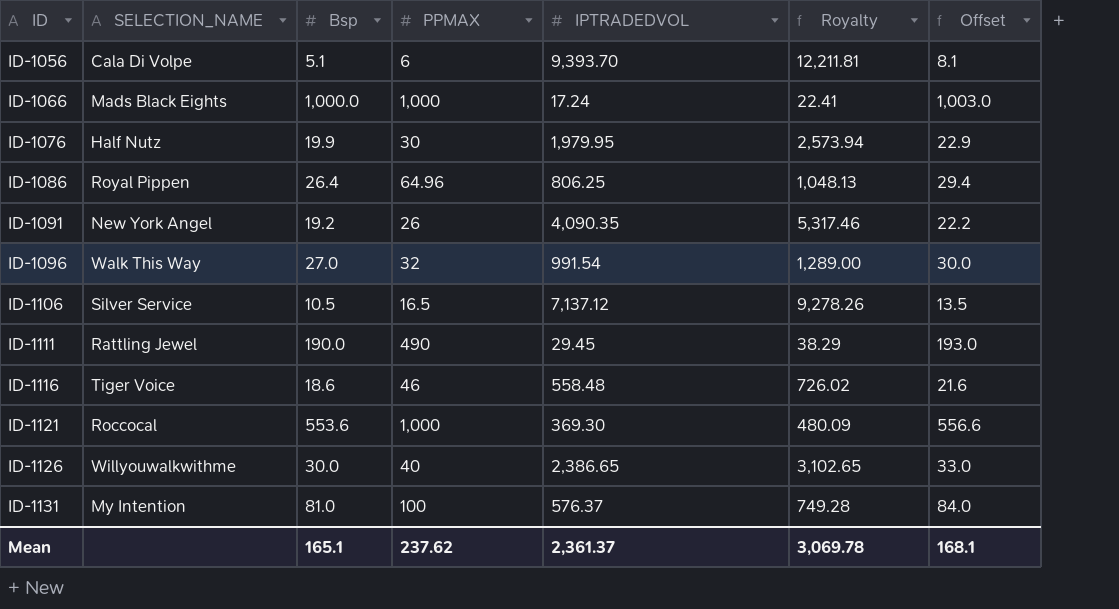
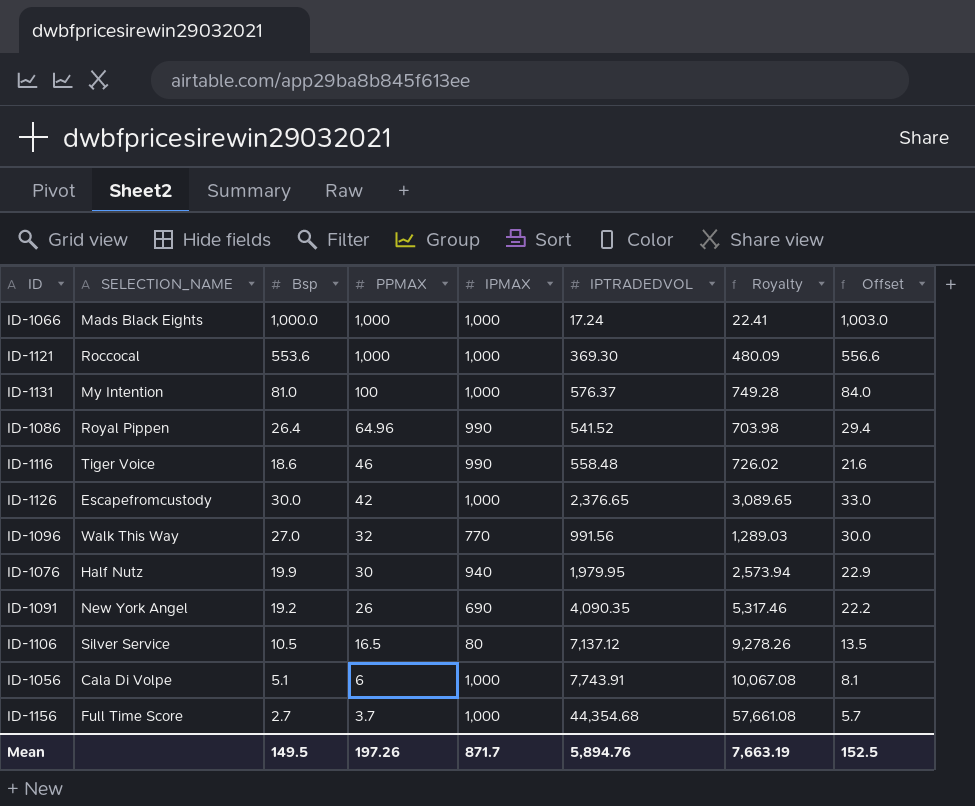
row order: ID ascending -> PPMAX descending
column IPMAX | position: none -> 5
row ID-1111: Rattling Jewel | 190.0 | 490 | 29.45 | 38.29 | 193.0 -> none
ID-1086 | IPTRADEDVOL: 806.25 -> 541.52
ID-1086 | Royalty: 1,048.13 -> 703.98
ID-1126 | SELECTION_NAME: Willyouwalkwithme -> Escapefromcustody
ID-1126 | PPMAX: 40 -> 42
ID-1126 | IPTRADEDVOL: 2,386.65 -> 2,376.65
ID-1126 | Royalty: 3,102.65 -> 3,089.65
ID-1096 | IPTRADEDVOL: 991.54 -> 991.56
ID-1096 | Royalty: 1,289.00 -> 1,289.03
ID-1056 | IPTRADEDVOL: 9,393.70 -> 7,743.91
ID-1056 | Royalty: 12,211.81 -> 10,067.08
row ID-1156: none -> Full Time Score | 2.7 | 3.7 | 1,000 | 44,354.68 | 57,661.08 | 5.7
Mean | Bsp: 165.1 -> 149.5
Mean | PPMAX: 237.62 -> 197.26
Mean | IPTRADEDVOL: 2,361.37 -> 5,894.76
Mean | Royalty: 3,069.78 -> 7,663.19
Mean | Offset: 168.1 -> 152.5

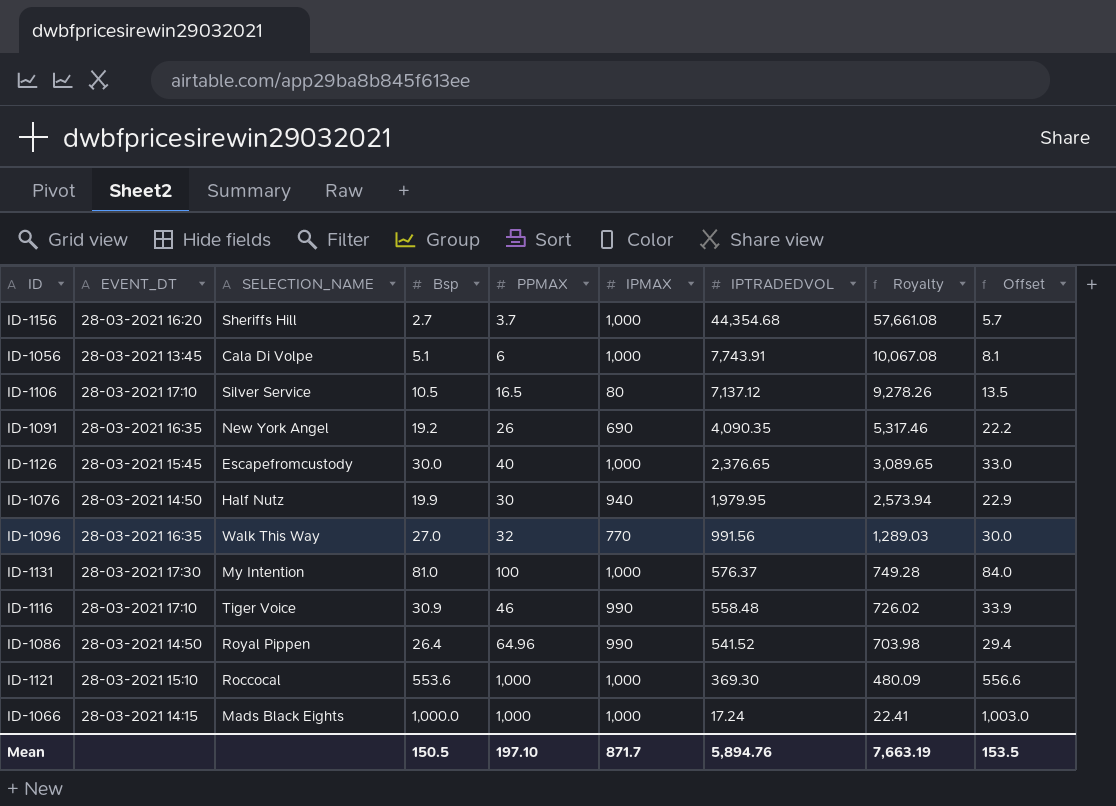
row order: PPMAX descending -> IPTRADEDVOL descending
column EVENT_DT | position: none -> 2
ID-1156 | SELECTION_NAME: Full Time Score -> Sheriffs Hill
ID-1126 | PPMAX: 42 -> 40
ID-1116 | Bsp: 18.6 -> 30.9
ID-1116 | Offset: 21.6 -> 33.9
Mean | Bsp: 149.5 -> 150.5
Mean | PPMAX: 197.26 -> 197.10
Mean | Offset: 152.5 -> 153.5

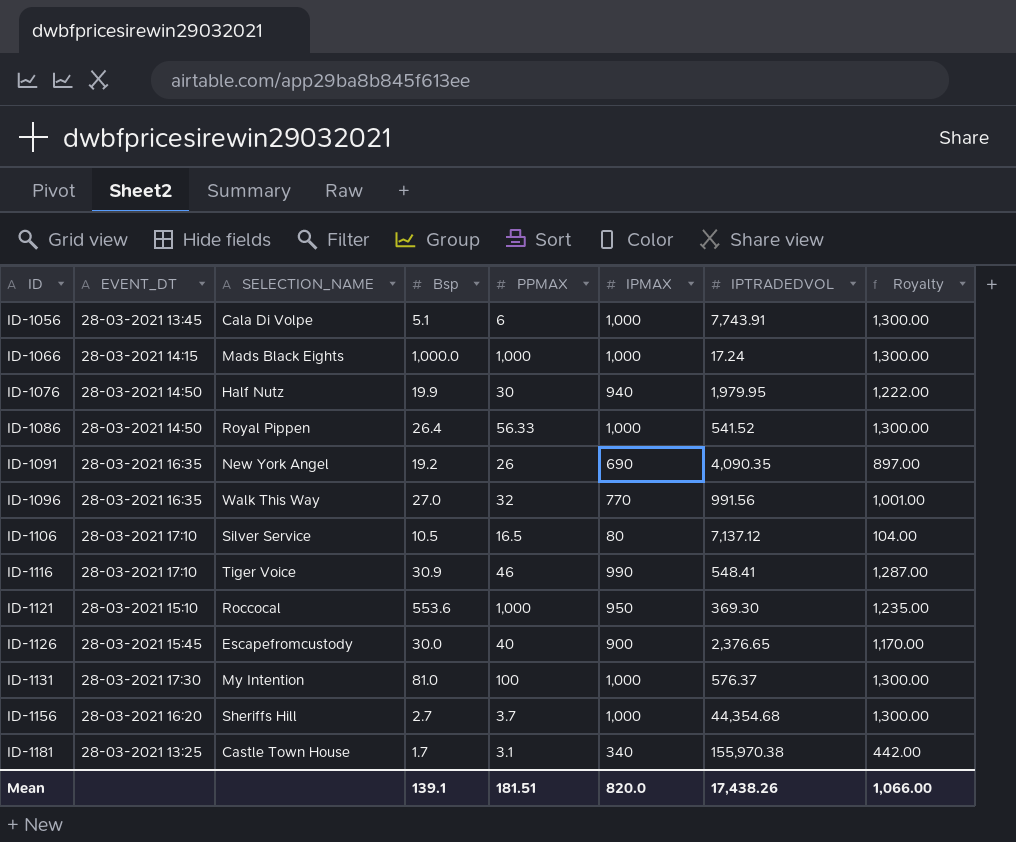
row order: IPTRADEDVOL descending -> ID ascending
column Offset | formula: [Bsp] + 3 -> none
column Royalty | formula: [IPTRADEDVOL] * 1.3 -> [IPMAX] * 1.3
ID-1086 | PPMAX: 64.96 -> 56.33
ID-1086 | IPMAX: 990 -> 1,000
ID-1116 | IPTRADEDVOL: 558.48 -> 548.41
ID-1121 | IPMAX: 1,000 -> 950
ID-1126 | IPMAX: 1,000 -> 900
row ID-1181: none -> 28-03-2021 13:25 | Castle Town House | 1.7 | 3.1 | 340 | 155,970.38 | 442.00
Mean | Bsp: 150.5 -> 139.1
Mean | PPMAX: 197.10 -> 181.51
Mean | IPMAX: 871.7 -> 820.0
Mean | IPTRADEDVOL: 5,894.76 -> 17,438.26
Mean | Royalty: 7,663.19 -> 1,066.00

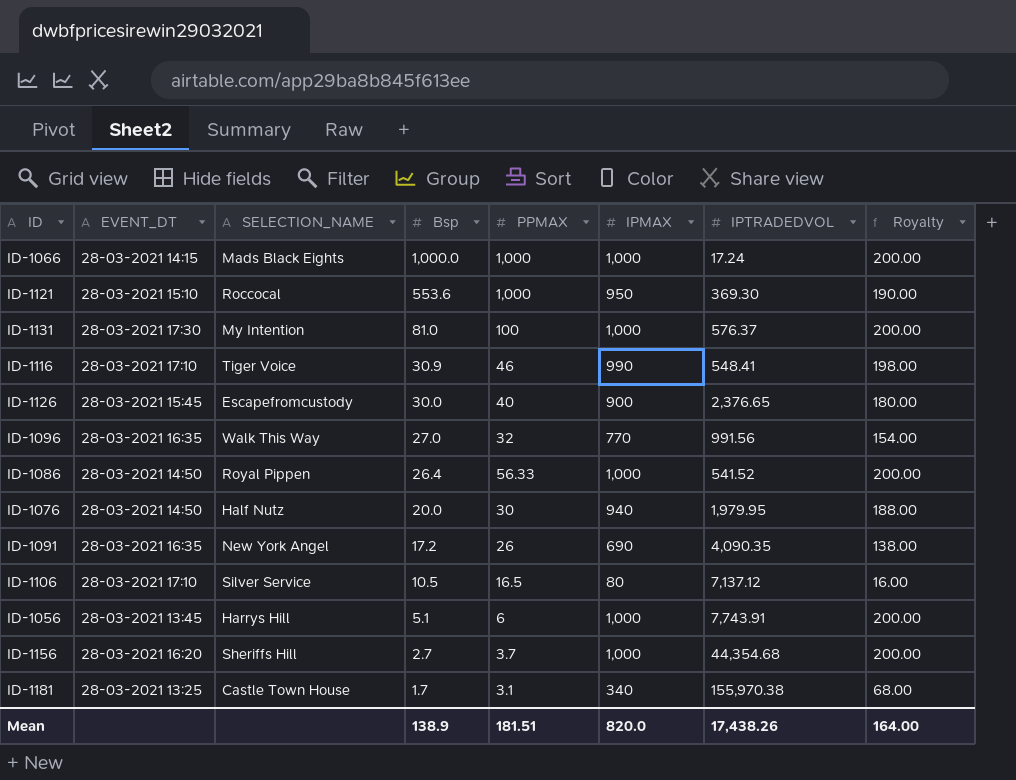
row order: ID ascending -> Bsp descending
column Royalty | formula: [IPMAX] * 1.3 -> [IPMAX] * 0.2
ID-1076 | Bsp: 19.9 -> 20.0
ID-1091 | Bsp: 19.2 -> 17.2
ID-1056 | SELECTION_NAME: Cala Di Volpe -> Harrys Hill
Mean | Bsp: 139.1 -> 138.9
Mean | Royalty: 1,066.00 -> 164.00

